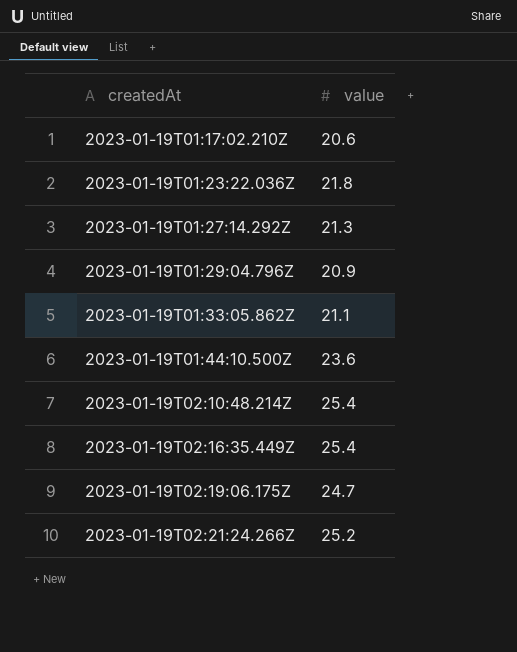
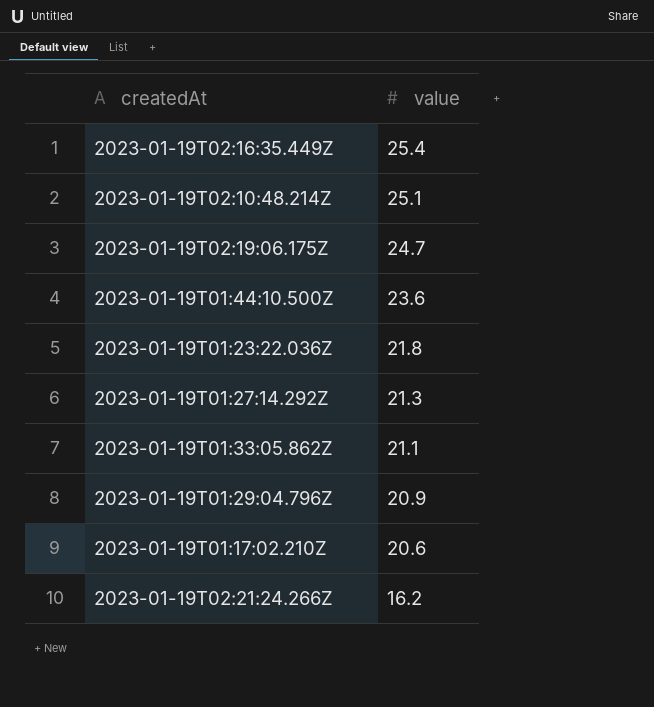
row order: createdAt ascending -> value descending
2023-01-19T02:10:48.214Z | value: 25.4 -> 25.1
2023-01-19T02:21:24.266Z | value: 25.2 -> 16.2

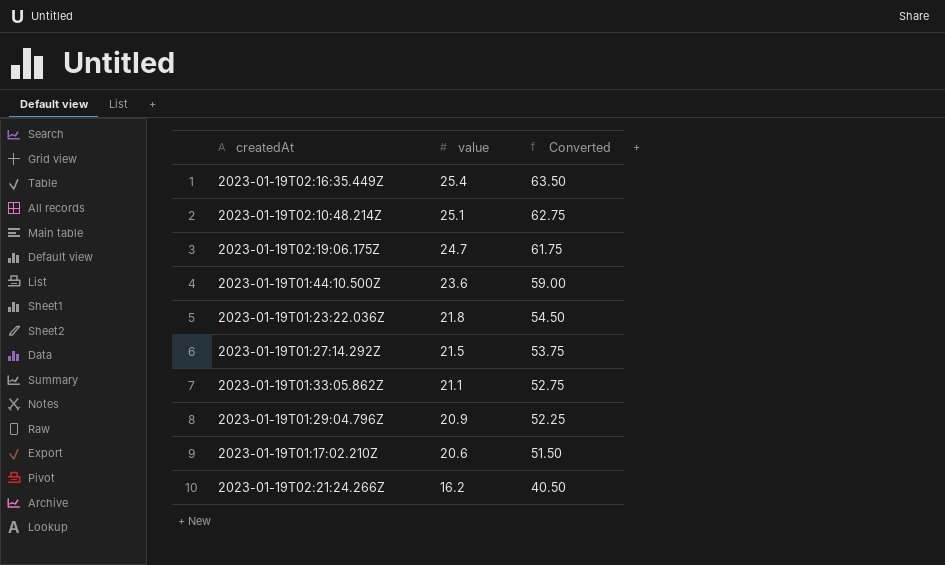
column Converted | formula: none -> [value] * 2.5
2023-01-19T01:27:14.292Z | value: 21.3 -> 21.5

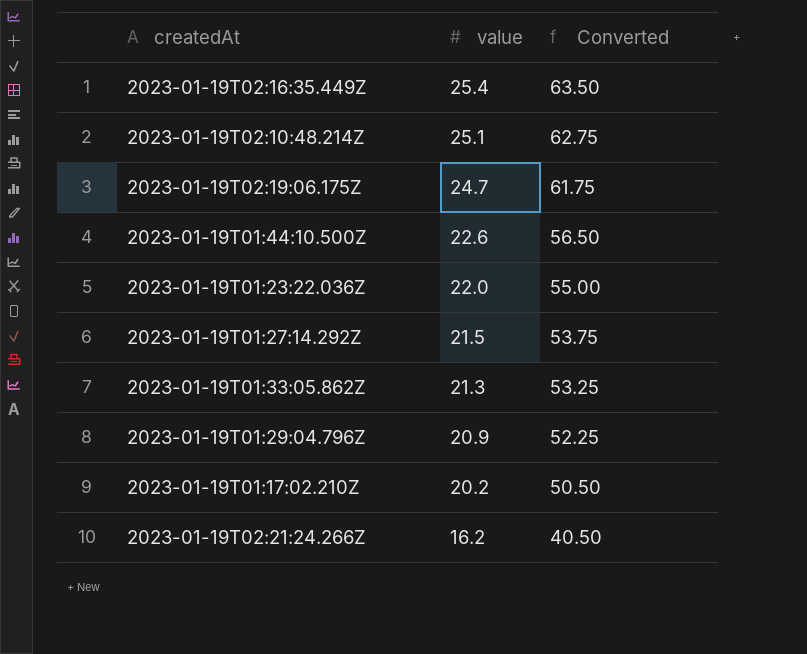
2023-01-19T01:44:10.500Z | value: 23.6 -> 22.6
2023-01-19T01:44:10.500Z | Converted: 59.00 -> 56.50
2023-01-19T01:23:22.036Z | value: 21.8 -> 22.0
2023-01-19T01:23:22.036Z | Converted: 54.50 -> 55.00
2023-01-19T01:33:05.862Z | value: 21.1 -> 21.3
2023-01-19T01:33:05.862Z | Converted: 52.75 -> 53.25
2023-01-19T01:17:02.210Z | value: 20.6 -> 20.2
2023-01-19T01:17:02.210Z | Converted: 51.50 -> 50.50

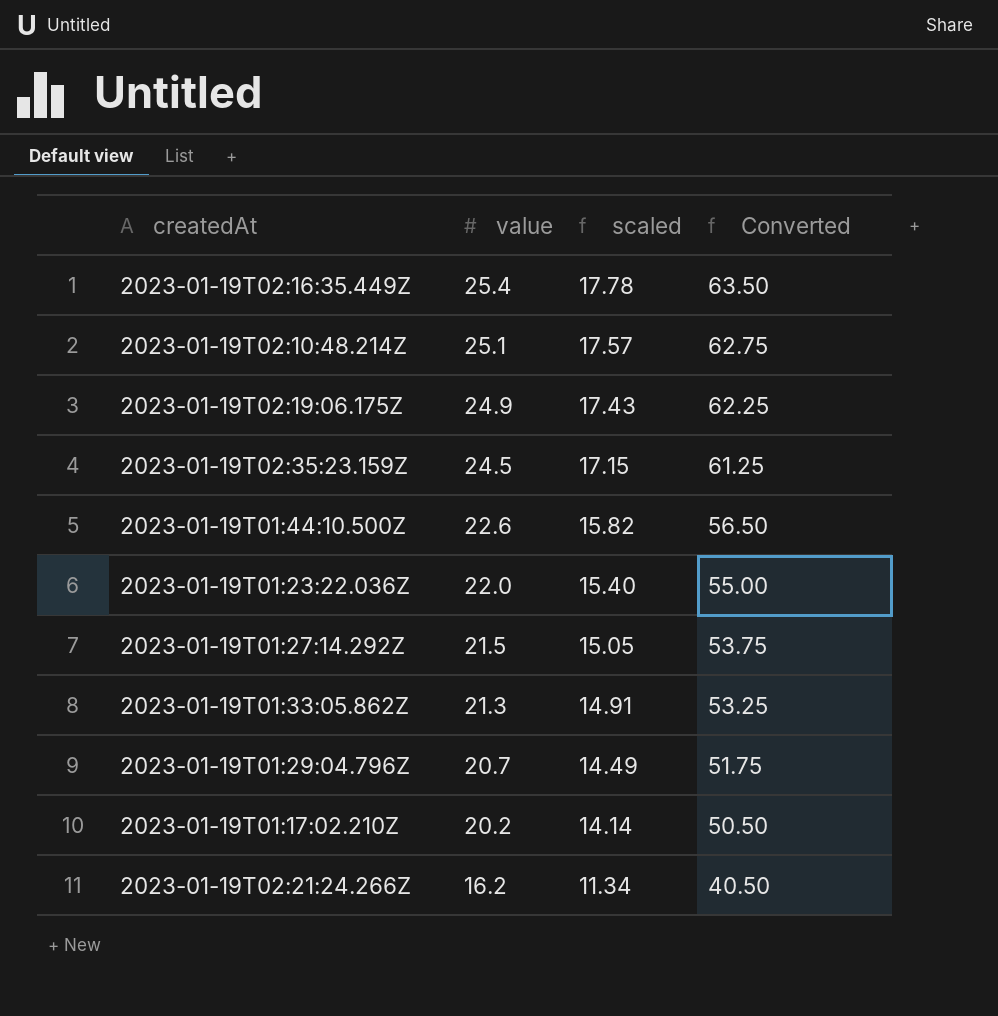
column scaled | formula: none -> [value] * 0.7
2023-01-19T02:19:06.175Z | value: 24.7 -> 24.9
2023-01-19T02:19:06.175Z | Converted: 61.75 -> 62.25
row 2023-01-19T02:35:23.159Z: none -> 24.5 | 17.15 | 61.25
2023-01-19T01:29:04.796Z | value: 20.9 -> 20.7
2023-01-19T01:29:04.796Z | Converted: 52.25 -> 51.75

